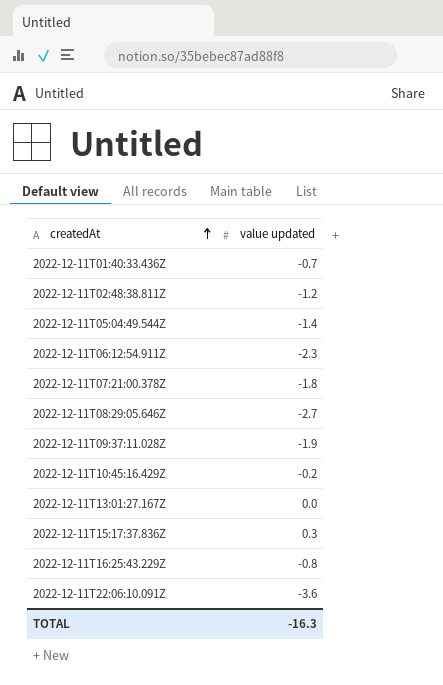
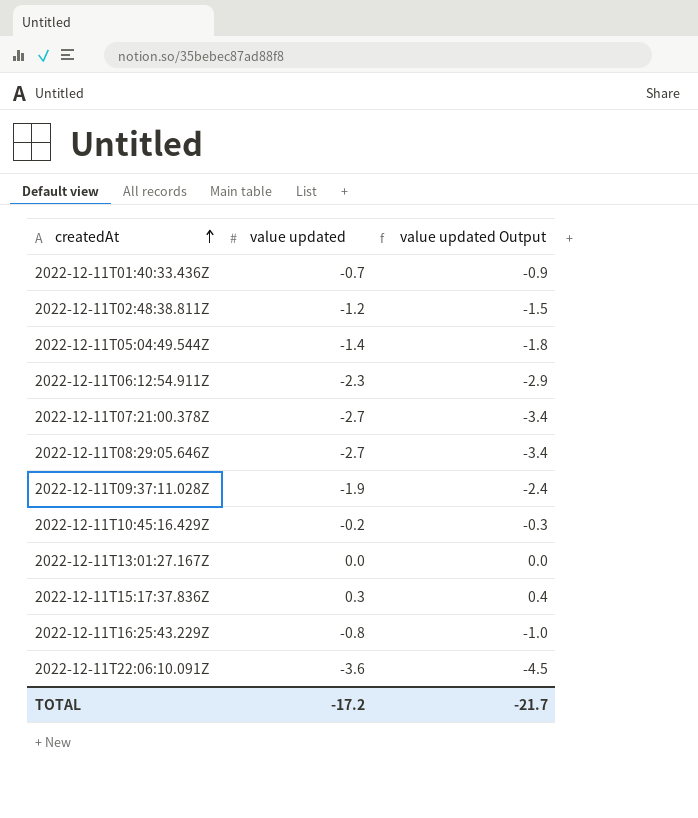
column value updated Output | formula: none -> [value updated] * 1.25
2022-12-11T07:21:00.378Z | value updated: -1.8 -> -2.7
TOTAL | value updated: -16.3 -> -17.2

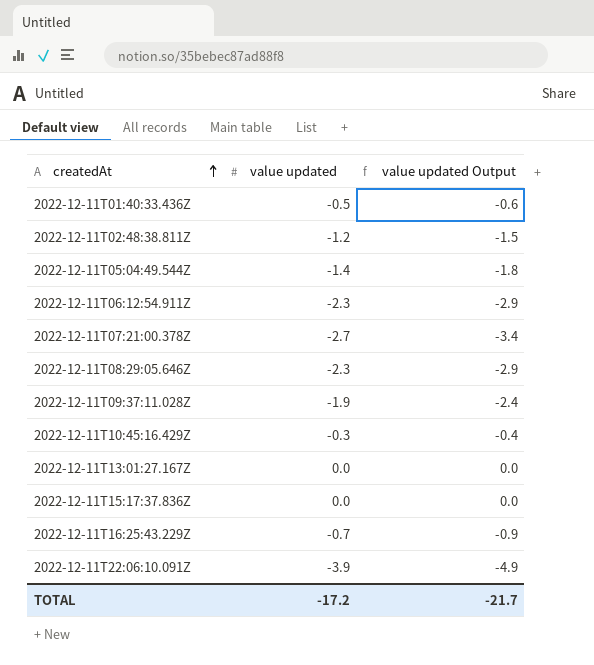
2022-12-11T01:40:33.436Z | value updated: -0.7 -> -0.5
2022-12-11T01:40:33.436Z | value updated Output: -0.9 -> -0.6
2022-12-11T08:29:05.646Z | value updated: -2.7 -> -2.3
2022-12-11T08:29:05.646Z | value updated Output: -3.4 -> -2.9
2022-12-11T10:45:16.429Z | value updated: -0.2 -> -0.3
2022-12-11T10:45:16.429Z | value updated Output: -0.3 -> -0.4
2022-12-11T15:17:37.836Z | value updated: 0.3 -> 0.0
2022-12-11T15:17:37.836Z | value updated Output: 0.4 -> 0.0
2022-12-11T16:25:43.229Z | value updated: -0.8 -> -0.7
2022-12-11T16:25:43.229Z | value updated Output: -1.0 -> -0.9
2022-12-11T22:06:10.091Z | value updated: -3.6 -> -3.9
2022-12-11T22:06:10.091Z | value updated Output: -4.5 -> -4.9

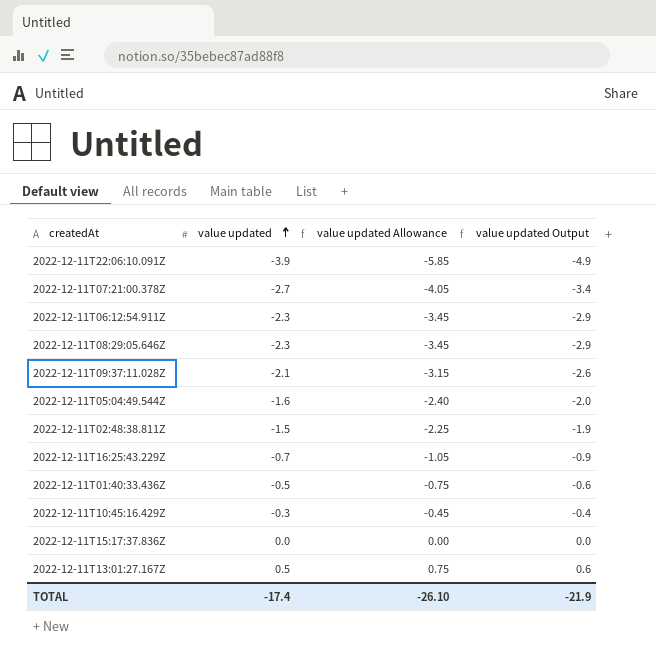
row order: createdAt ascending -> value updated ascending
column value updated Allowance | formula: none -> [value updated] * 1.5
2022-12-11T09:37:11.028Z | value updated: -1.9 -> -2.1
2022-12-11T09:37:11.028Z | value updated Output: -2.4 -> -2.6
2022-12-11T05:04:49.544Z | value updated: -1.4 -> -1.6
2022-12-11T05:04:49.544Z | value updated Output: -1.8 -> -2.0
2022-12-11T02:48:38.811Z | value updated: -1.2 -> -1.5
2022-12-11T02:48:38.811Z | value updated Output: -1.5 -> -1.9
2022-12-11T13:01:27.167Z | value updated: 0.0 -> 0.5
2022-12-11T13:01:27.167Z | value updated Output: 0.0 -> 0.6
TOTAL | value updated: -17.2 -> -17.4
TOTAL | value updated Output: -21.7 -> -21.9

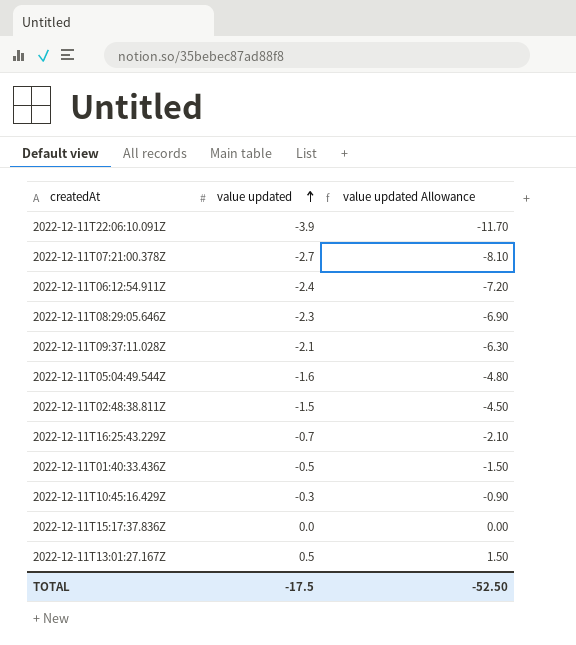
column value updated Output | formula: [value updated] * 1.25 -> none
column value updated Allowance | formula: [value updated] * 1.5 -> [value updated] * 3
2022-12-11T06:12:54.911Z | value updated: -2.3 -> -2.4
TOTAL | value updated: -17.4 -> -17.5
TOTAL | value updated Allowance: -26.10 -> -52.50

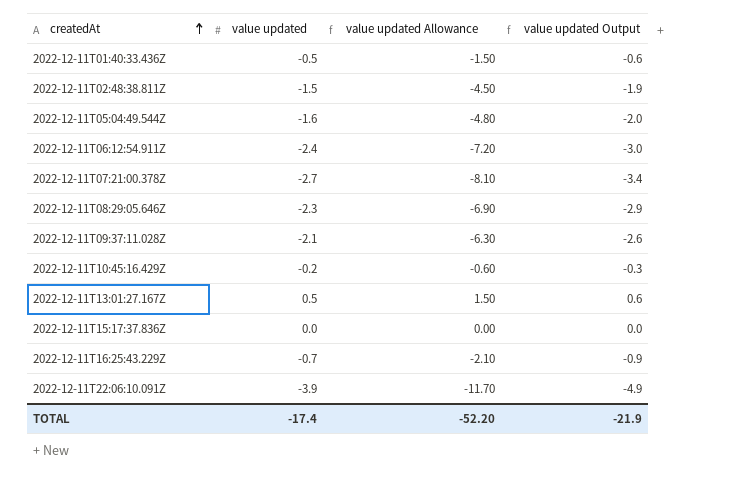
row order: value updated ascending -> createdAt ascending
column value updated Output | formula: none -> [value updated] * 1.25
2022-12-11T10:45:16.429Z | value updated: -0.3 -> -0.2
2022-12-11T10:45:16.429Z | value updated Allowance: -0.90 -> -0.60
TOTAL | value updated: -17.5 -> -17.4
TOTAL | value updated Allowance: -52.50 -> -52.20

